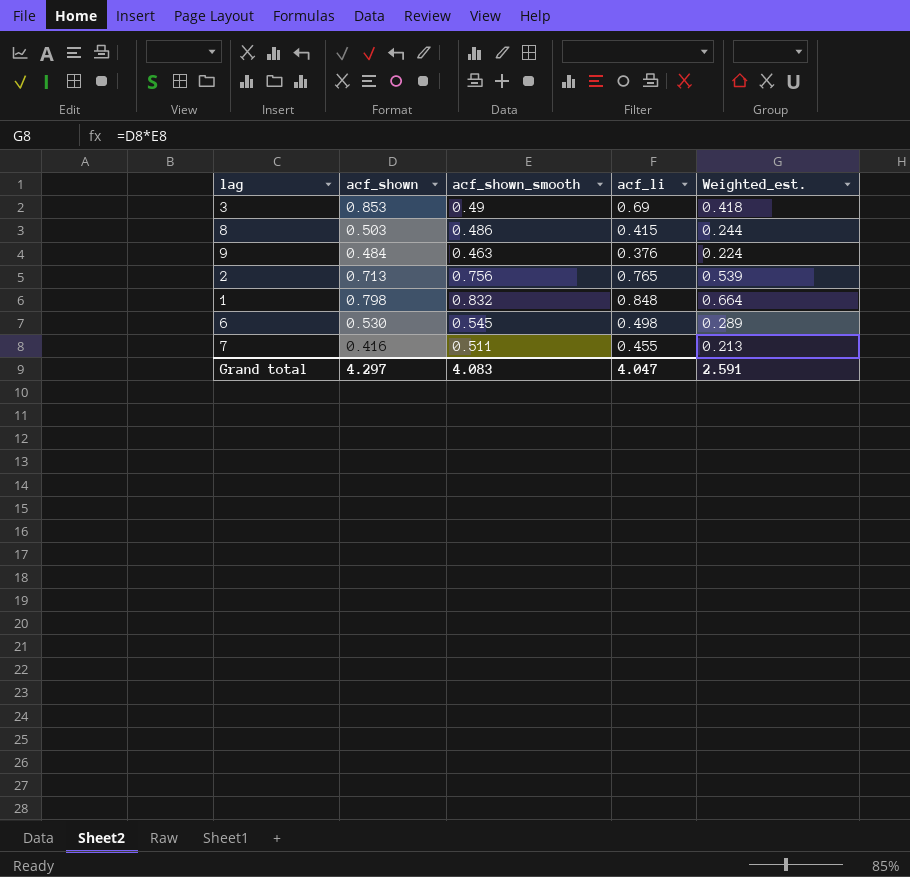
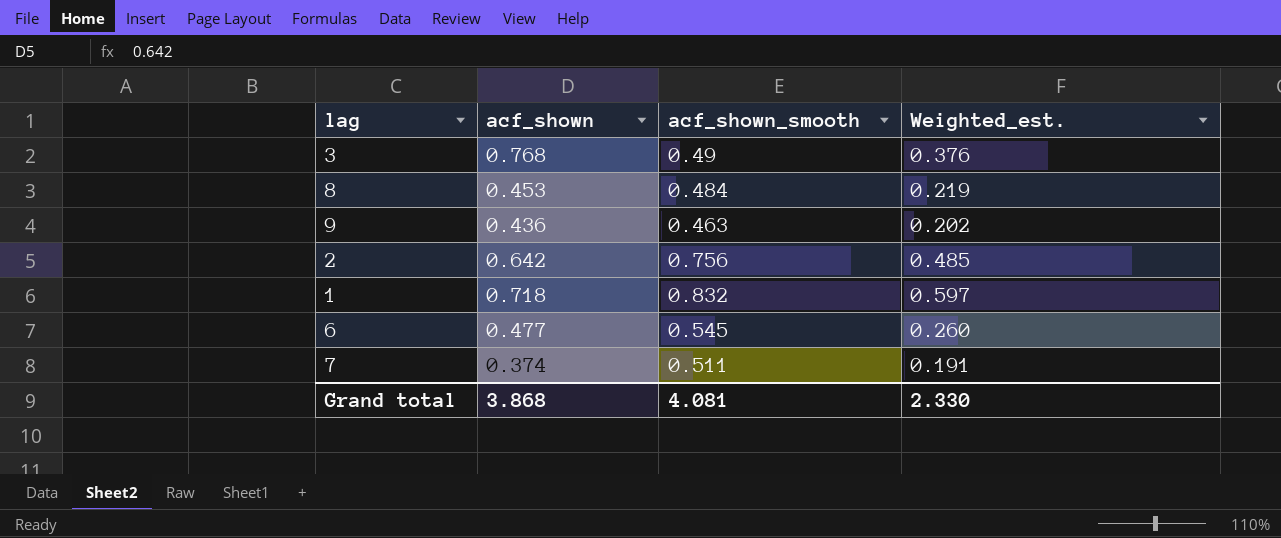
column acf_li | position: 4 -> none
3 | acf_shown: 0.853 -> 0.768
3 | Weighted_est.: 0.418 -> 0.376
8 | acf_shown: 0.503 -> 0.453
8 | acf_shown_smooth: 0.486 -> 0.484
8 | Weighted_est.: 0.244 -> 0.219
9 | acf_shown: 0.484 -> 0.436
9 | Weighted_est.: 0.224 -> 0.202
2 | acf_shown: 0.713 -> 0.642
2 | Weighted_est.: 0.539 -> 0.485
1 | acf_shown: 0.798 -> 0.718
1 | Weighted_est.: 0.664 -> 0.597
6 | acf_shown: 0.530 -> 0.477
6 | Weighted_est.: 0.289 -> 0.260
7 | acf_shown: 0.416 -> 0.374
7 | Weighted_est.: 0.213 -> 0.191
Grand total | acf_shown: 4.297 -> 3.868
Grand total | acf_shown_smooth: 4.083 -> 4.081
Grand total | Weighted_est.: 2.591 -> 2.330

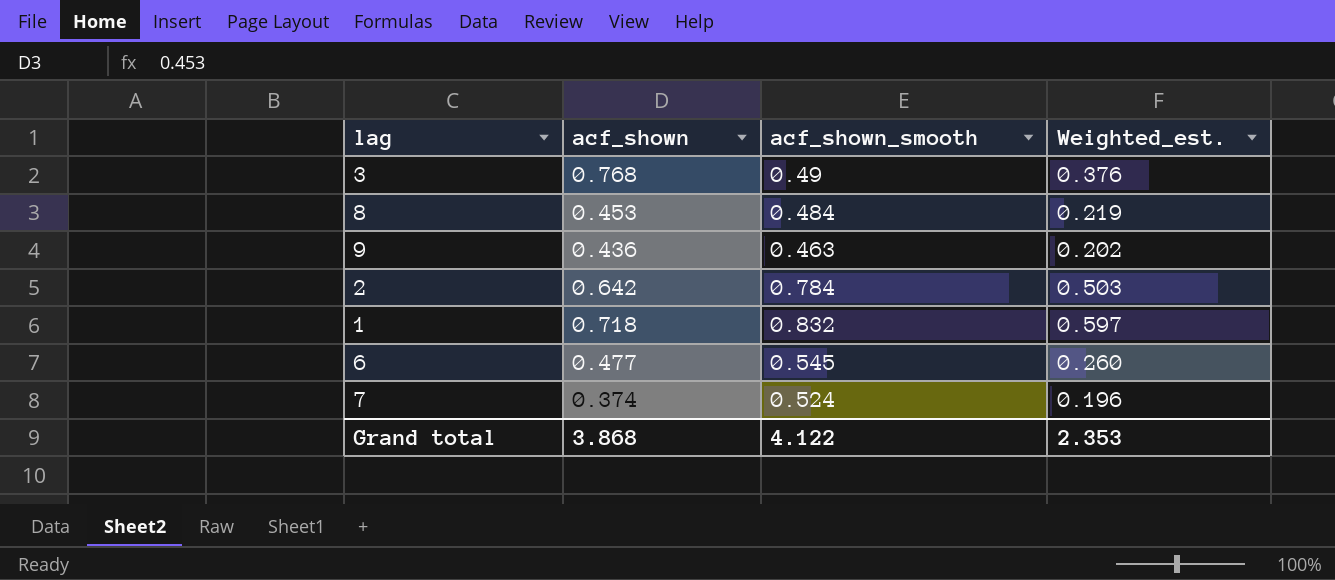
2 | acf_shown_smooth: 0.756 -> 0.784
2 | Weighted_est.: 0.485 -> 0.503
7 | acf_shown_smooth: 0.511 -> 0.524
7 | Weighted_est.: 0.191 -> 0.196
Grand total | acf_shown_smooth: 4.081 -> 4.122
Grand total | Weighted_est.: 2.330 -> 2.353

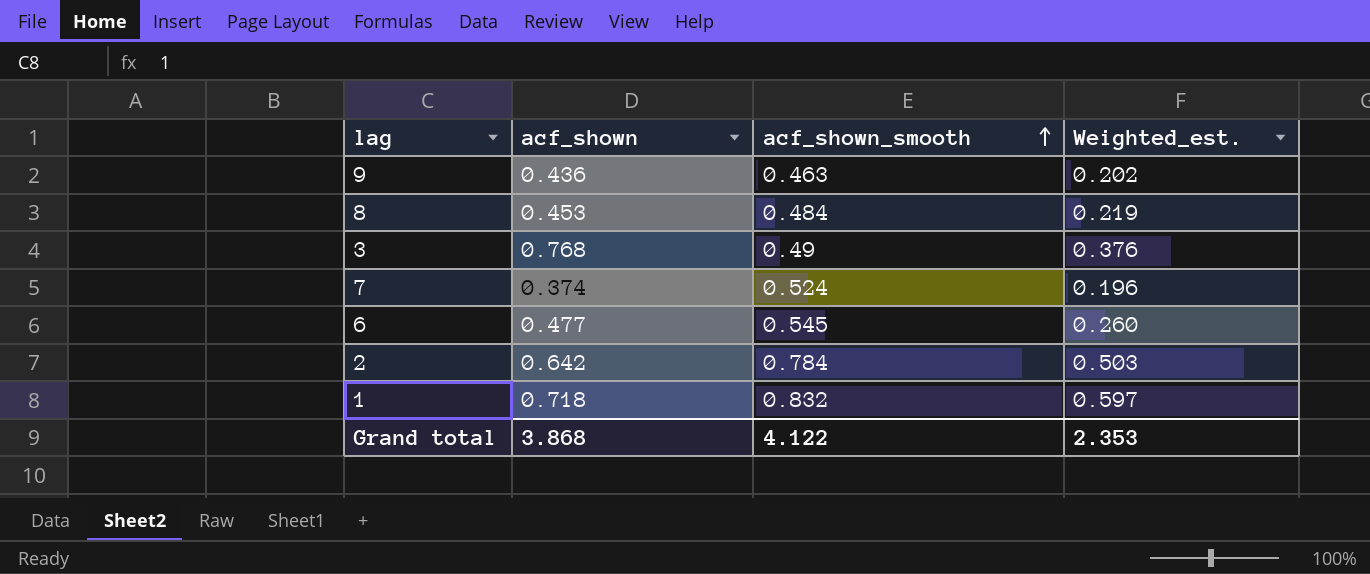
row order: none -> acf_shown_smooth ascending

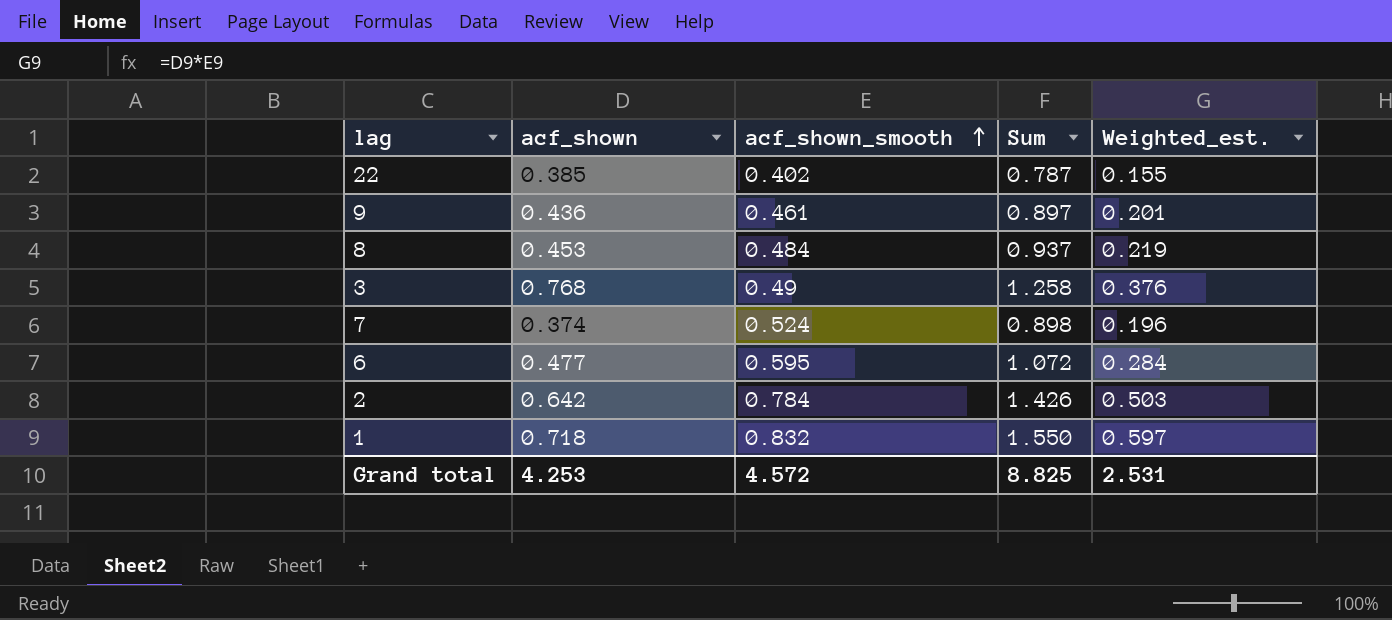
column Sum | formula: none -> [acf_shown] + [acf_shown_smooth]
row 22: none -> 0.385 | 0.402 | 0.787 | 0.155
9 | acf_shown_smooth: 0.463 -> 0.461
9 | Weighted_est.: 0.202 -> 0.201
6 | acf_shown_smooth: 0.545 -> 0.595
6 | Weighted_est.: 0.260 -> 0.284
Grand total | acf_shown: 3.868 -> 4.253
Grand total | acf_shown_smooth: 4.122 -> 4.572
Grand total | Weighted_est.: 2.353 -> 2.531

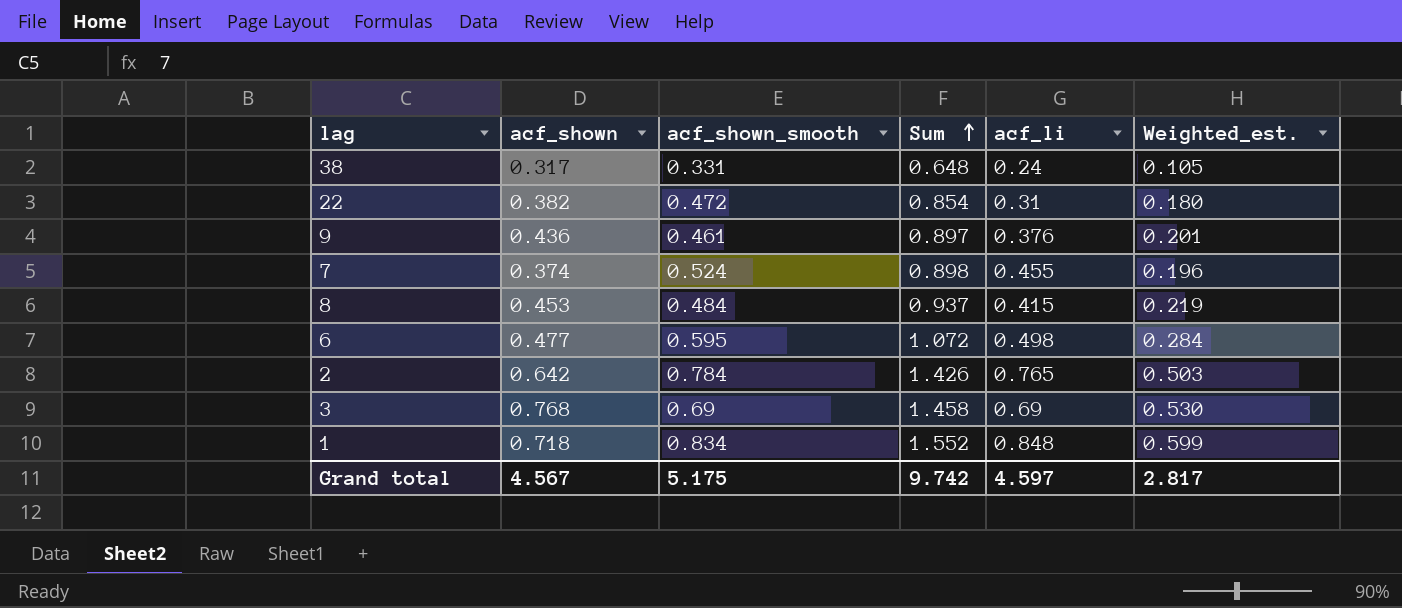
row order: acf_shown_smooth ascending -> Sum ascending
column acf_li | position: none -> 5
row 38: none -> 0.317 | 0.331 | 0.648 | 0.24 | 0.105
22 | acf_shown: 0.385 -> 0.382
22 | acf_shown_smooth: 0.402 -> 0.472
22 | Sum: 0.787 -> 0.854
22 | Weighted_est.: 0.155 -> 0.180
3 | acf_shown_smooth: 0.49 -> 0.69
3 | Sum: 1.258 -> 1.458
3 | Weighted_est.: 0.376 -> 0.530
1 | acf_shown_smooth: 0.832 -> 0.834
1 | Sum: 1.550 -> 1.552
1 | Weighted_est.: 0.597 -> 0.599
Grand total | acf_shown: 4.253 -> 4.567
Grand total | acf_shown_smooth: 4.572 -> 5.175
Grand total | Sum: 8.825 -> 9.742
Grand total | Weighted_est.: 2.531 -> 2.817

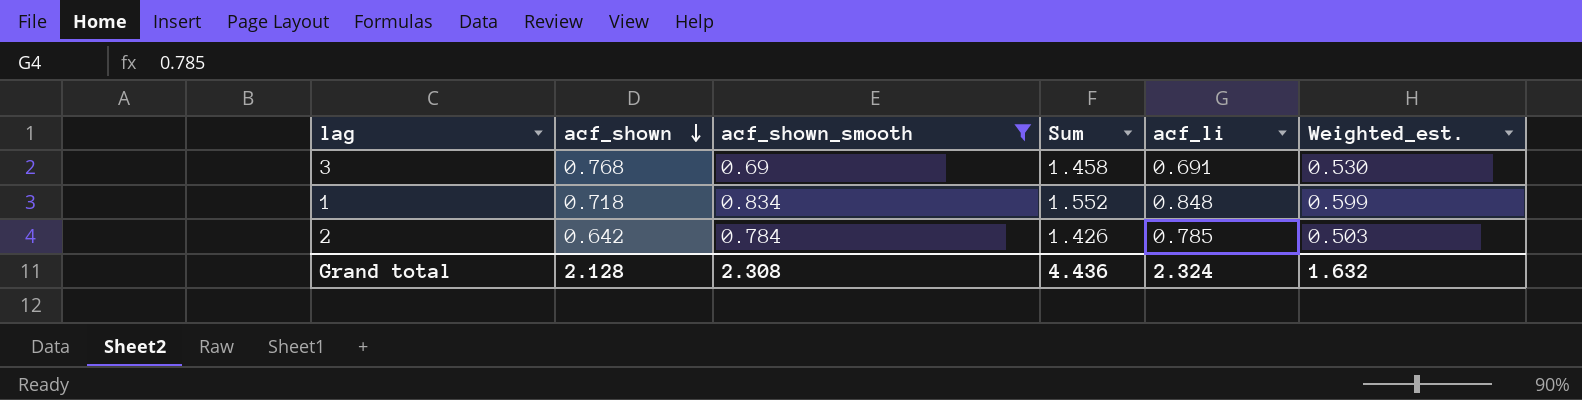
filter: none -> acf_shown_smooth >= 0.69
row order: Sum ascending -> acf_shown descending
3 | acf_li: 0.69 -> 0.691
2 | acf_li: 0.765 -> 0.785
Grand total | acf_shown: 4.567 -> 2.128
Grand total | acf_shown_smooth: 5.175 -> 2.308
Grand total | Sum: 9.742 -> 4.436
Grand total | acf_li: 4.597 -> 2.324
Grand total | Weighted_est.: 2.817 -> 1.632

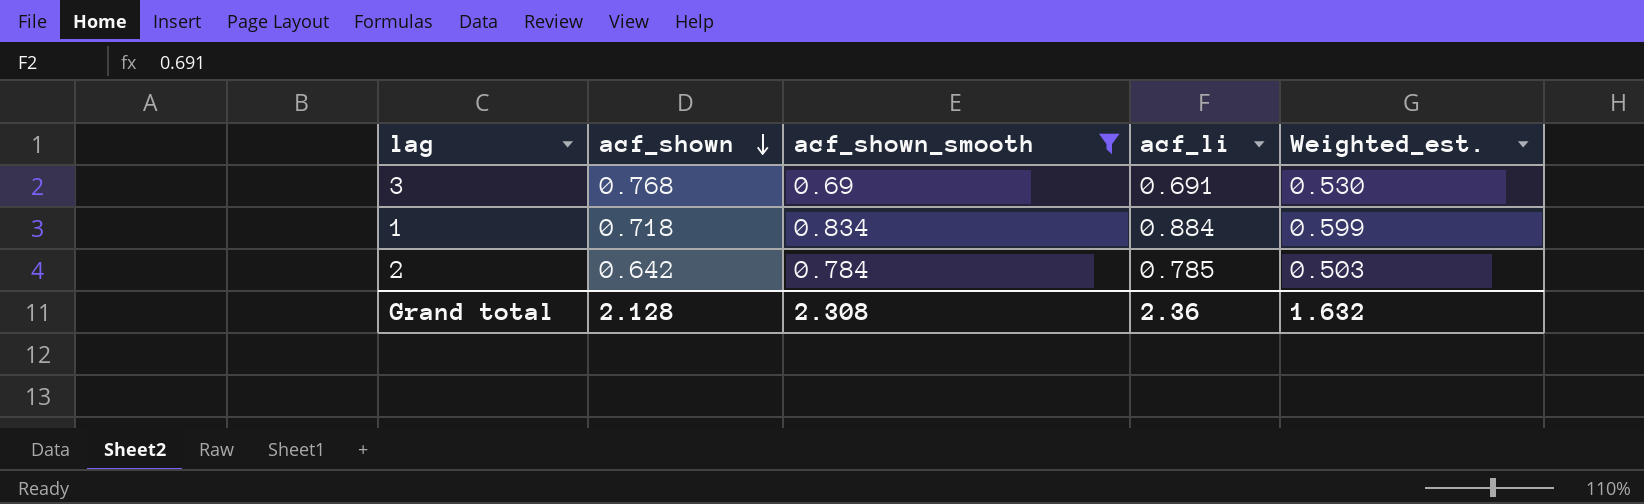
column Sum | formula: [acf_shown] + [acf_shown_smooth] -> none
1 | acf_li: 0.848 -> 0.884
Grand total | acf_li: 2.324 -> 2.36

